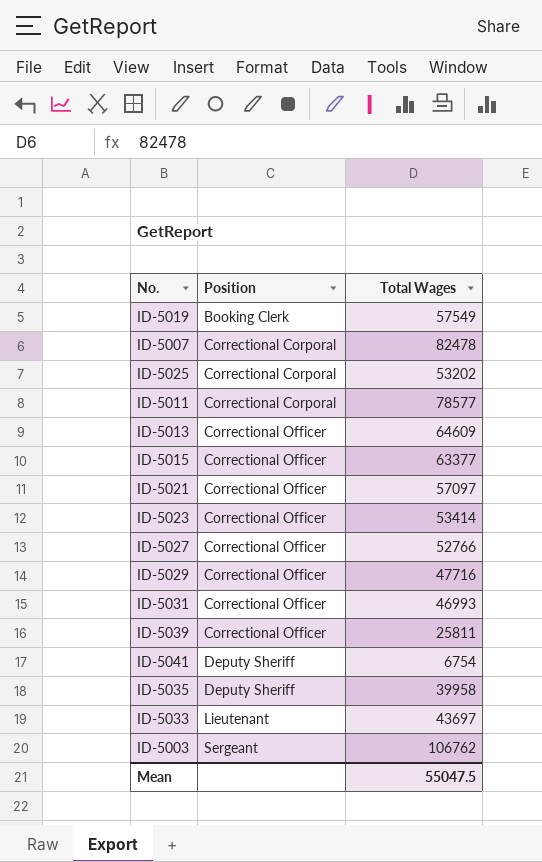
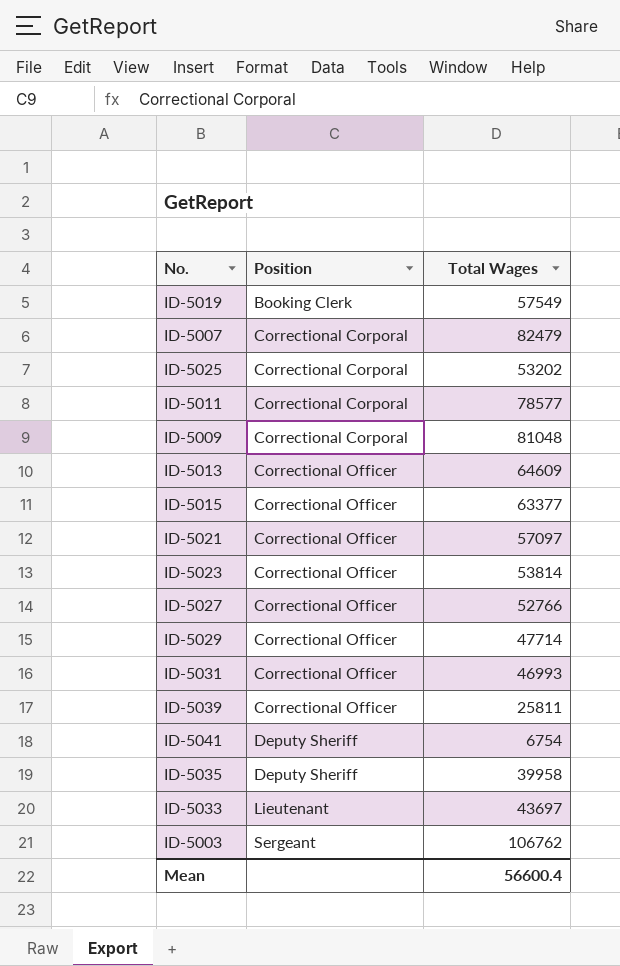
ID-5007 | Total Wages: 82478 -> 82479
row ID-5009: none -> Correctional Corporal | 81048
ID-5023 | Total Wages: 53414 -> 53814
ID-5029 | Total Wages: 47716 -> 47714
Mean | Total Wages: 55047.5 -> 56600.4

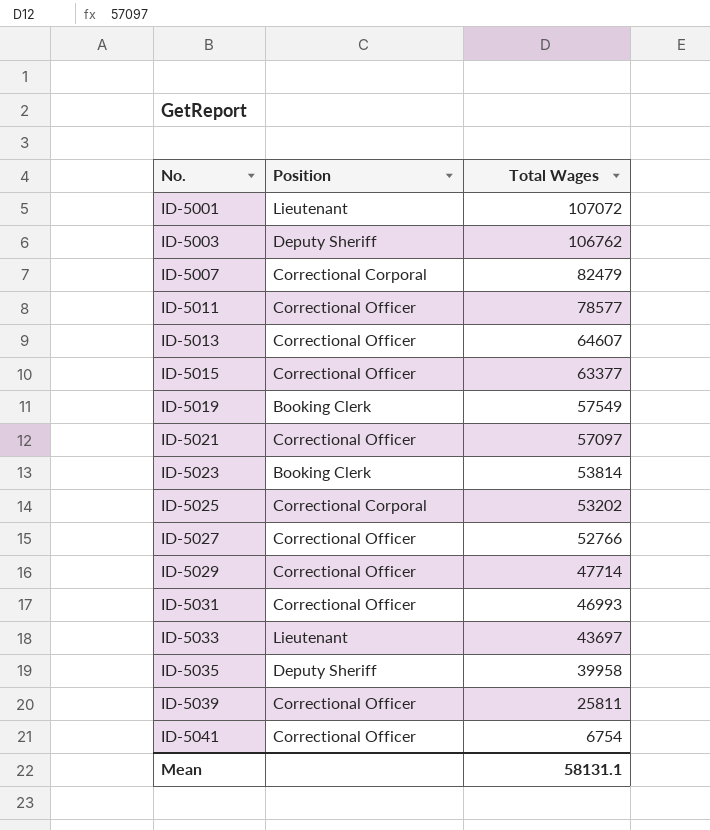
row order: Position ascending -> No. ascending
row ID-5009: Correctional Corporal | 81048 -> none
row ID-5001: none -> Lieutenant | 107072
ID-5003 | Position: Sergeant -> Deputy Sheriff
ID-5011 | Position: Correctional Corporal -> Correctional Officer
ID-5013 | Total Wages: 64609 -> 64607
ID-5023 | Position: Correctional Officer -> Booking Clerk
ID-5041 | Position: Deputy Sheriff -> Correctional Officer
Mean | Total Wages: 56600.4 -> 58131.1

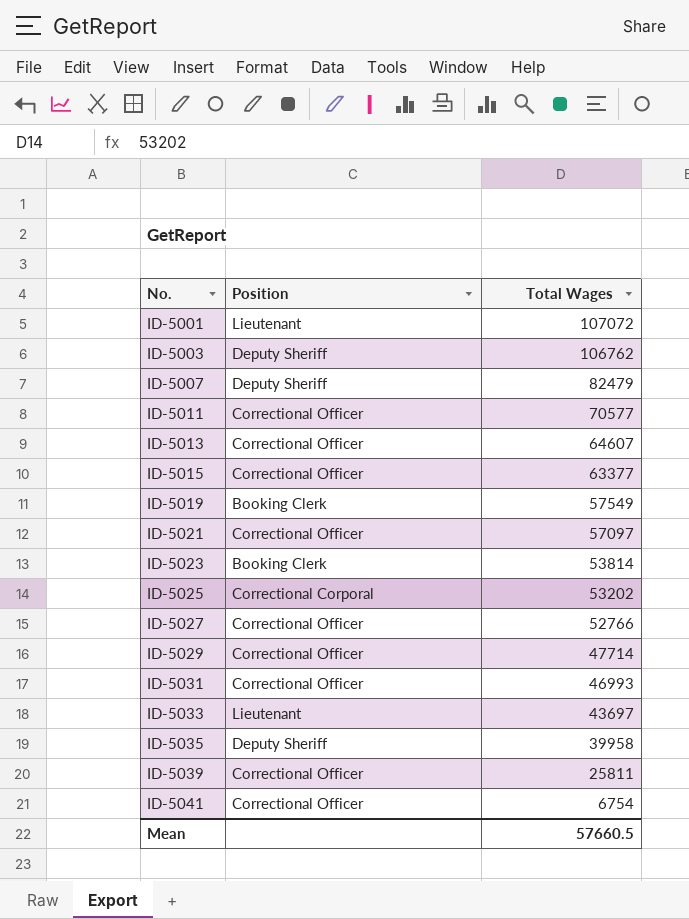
ID-5007 | Position: Correctional Corporal -> Deputy Sheriff
ID-5011 | Total Wages: 78577 -> 70577
Mean | Total Wages: 58131.1 -> 57660.5

